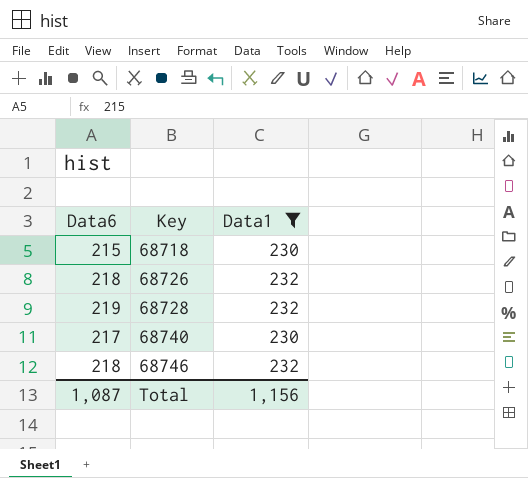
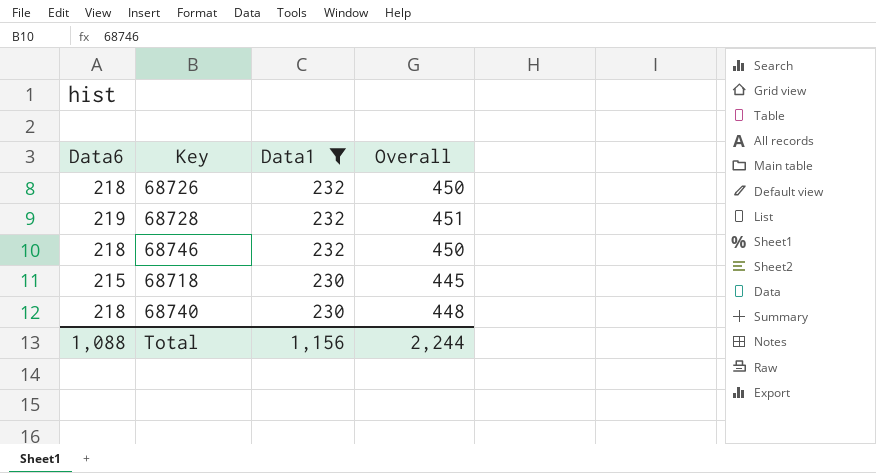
row order: Key ascending -> Data1 descending
column Overall | formula: none -> [Data6] + [Data1]
68740 | Data6: 217 -> 218
Total | Data6: 1,087 -> 1,088

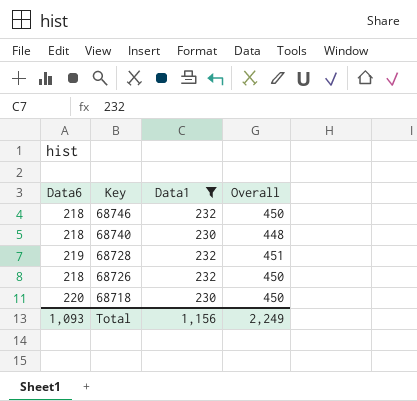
row order: Data1 descending -> Key descending
68718 | Data6: 215 -> 220
68718 | Overall: 445 -> 450
Total | Data6: 1,088 -> 1,093
Total | Overall: 2,244 -> 2,249

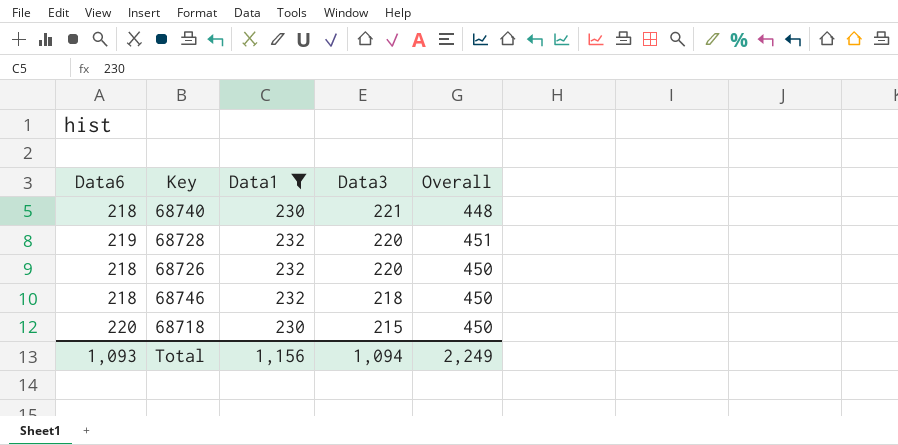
row order: Key descending -> Data3 descending
column Data3 | position: none -> 4

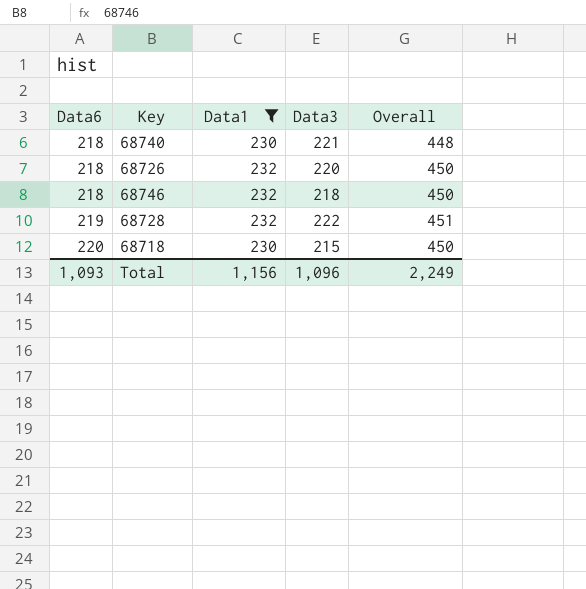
row order: Data3 descending -> Data6 ascending
68728 | Data3: 220 -> 222
Total | Data3: 1,094 -> 1,096

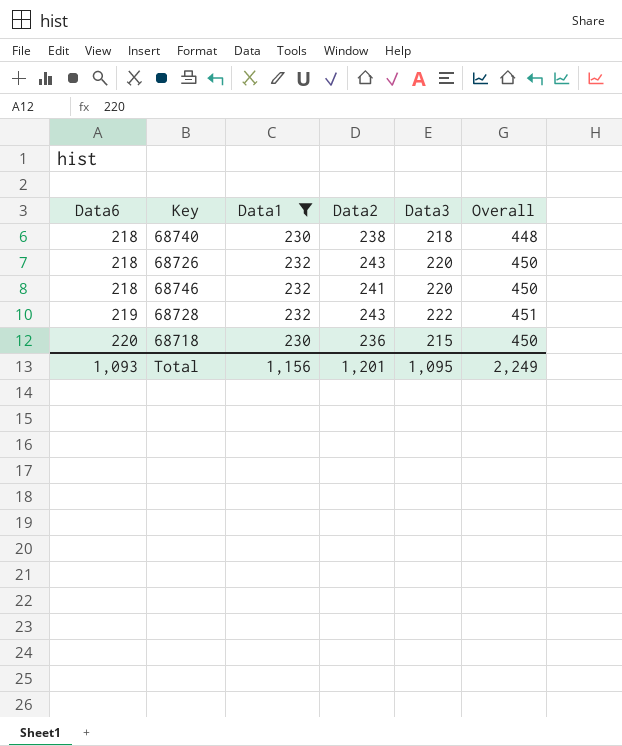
column Data2 | position: none -> 4
68740 | Data3: 221 -> 218
68746 | Data3: 218 -> 220
Total | Data3: 1,096 -> 1,095

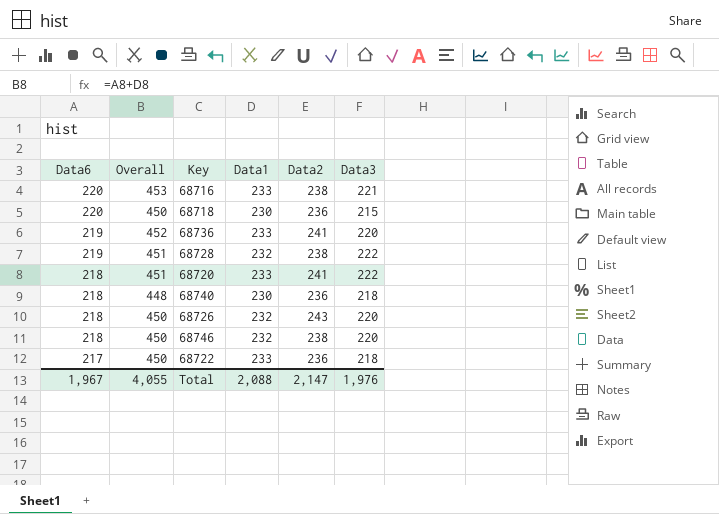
filter: Data1 != 233 -> none
row order: Data6 ascending -> Data6 descending
column Overall | position: 6 -> 2
68728 | Data2: 243 -> 238
68740 | Data2: 238 -> 236
68746 | Data2: 241 -> 238
Total | Data6: 1,093 -> 1,967
Total | Overall: 2,249 -> 4,055
Total | Data1: 1,156 -> 2,088
Total | Data2: 1,201 -> 2,147
Total | Data3: 1,095 -> 1,976

